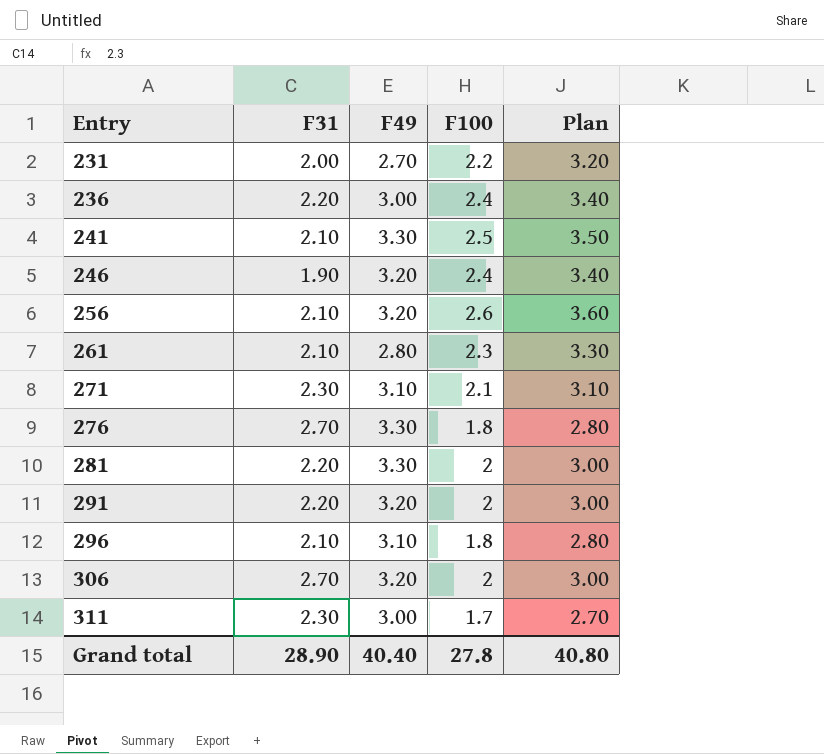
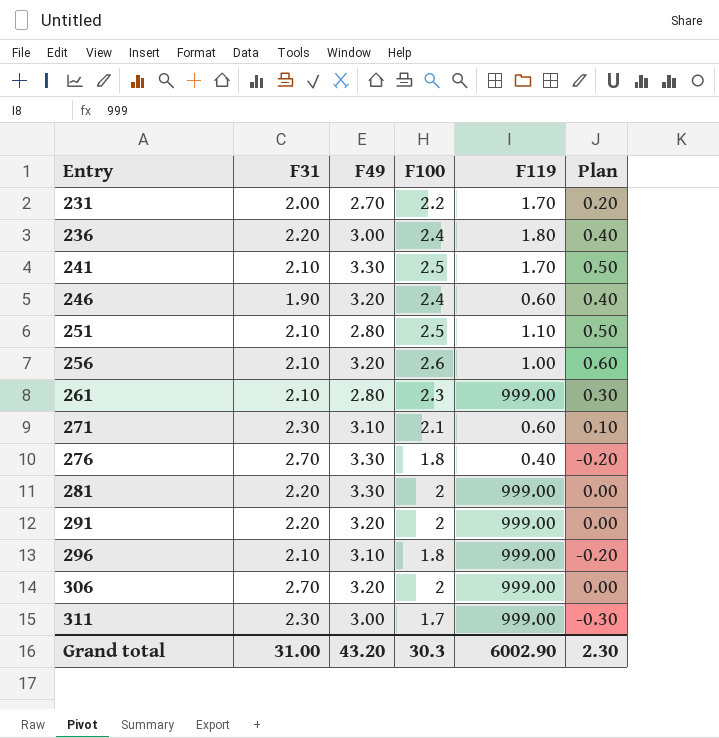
column F119 | position: none -> 5
column Plan | formula: [F100] + 1 -> [F100] - 2
row 251: none -> 2.10 | 2.80 | 2.5 | 1.10 | 0.50
Grand total | F31: 28.90 -> 31.00
Grand total | F49: 40.40 -> 43.20
Grand total | F100: 27.8 -> 30.3
Grand total | Plan: 40.80 -> 2.30

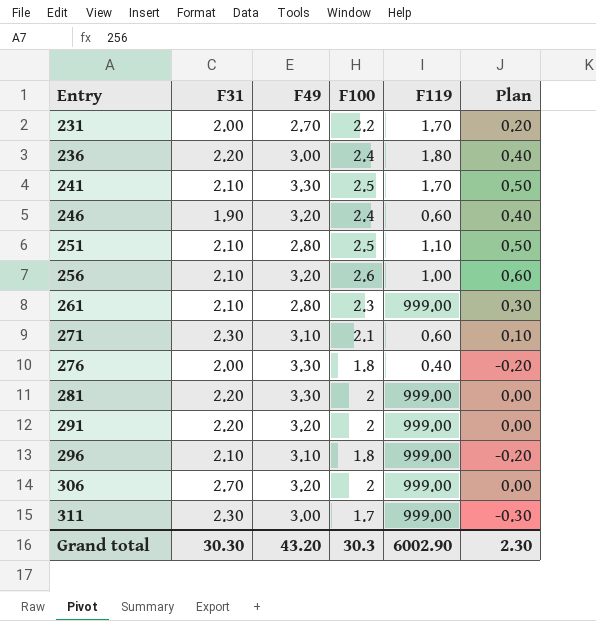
276 | F31: 2.70 -> 2.00
Grand total | F31: 31.00 -> 30.30

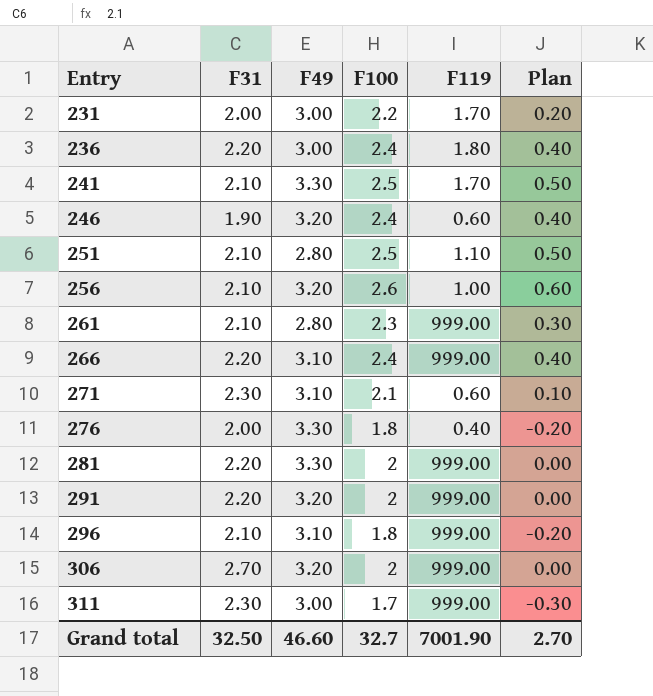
231 | F49: 2.70 -> 3.00
row 266: none -> 2.20 | 3.10 | 2.4 | 999.00 | 0.40
Grand total | F31: 30.30 -> 32.50
Grand total | F49: 43.20 -> 46.60
Grand total | F100: 30.3 -> 32.7
Grand total | F119: 6002.90 -> 7001.90
Grand total | Plan: 2.30 -> 2.70

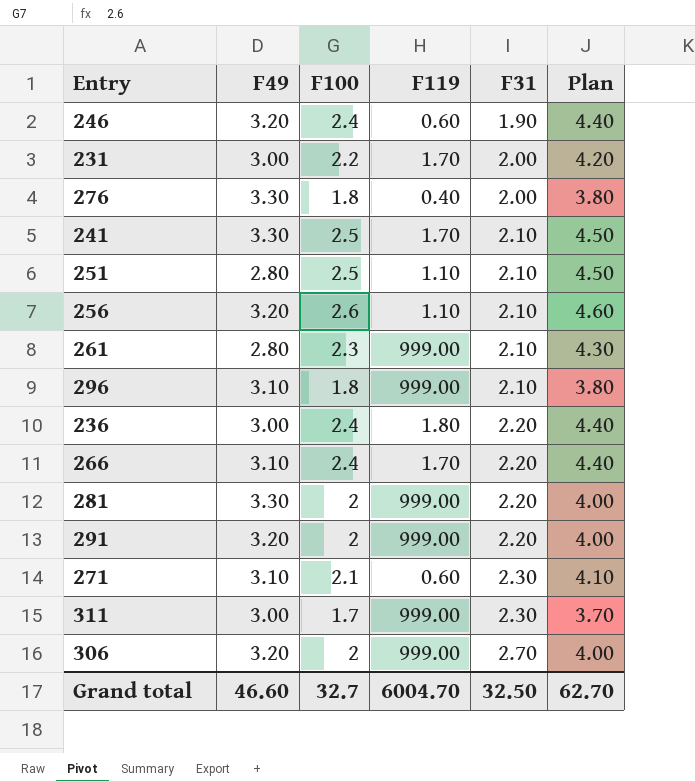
row order: Entry ascending -> F31 ascending
column F31 | position: 2 -> 5
column Plan | formula: [F100] - 2 -> [F100] + 2
256 | F119: 1.00 -> 1.10
266 | F119: 999.00 -> 1.70
Grand total | F119: 7001.90 -> 6004.70
Grand total | Plan: 2.70 -> 62.70

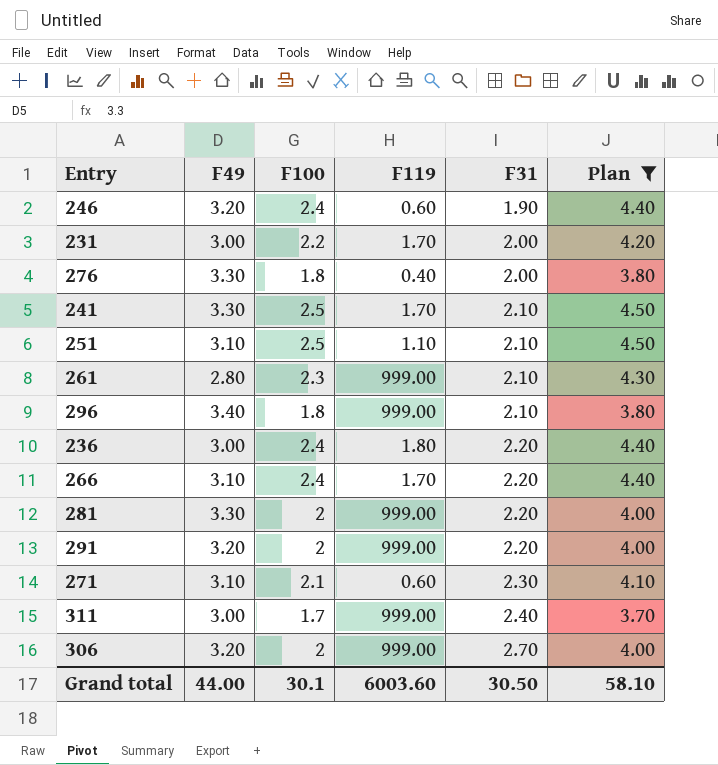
filter: none -> Plan != 4.60
251 | F49: 2.80 -> 3.10
296 | F49: 3.10 -> 3.40
311 | F31: 2.30 -> 2.40
Grand total | F49: 46.60 -> 44.00
Grand total | F100: 32.7 -> 30.1
Grand total | F119: 6004.70 -> 6003.60
Grand total | F31: 32.50 -> 30.50
Grand total | Plan: 62.70 -> 58.10

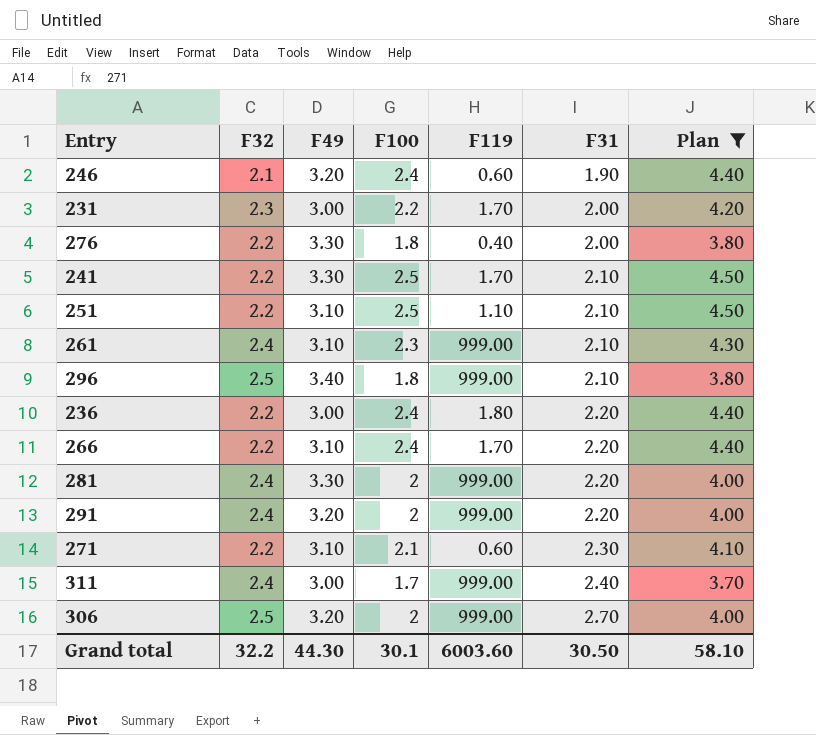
column F32 | position: none -> 2
261 | F49: 2.80 -> 3.10
Grand total | F49: 44.00 -> 44.30

